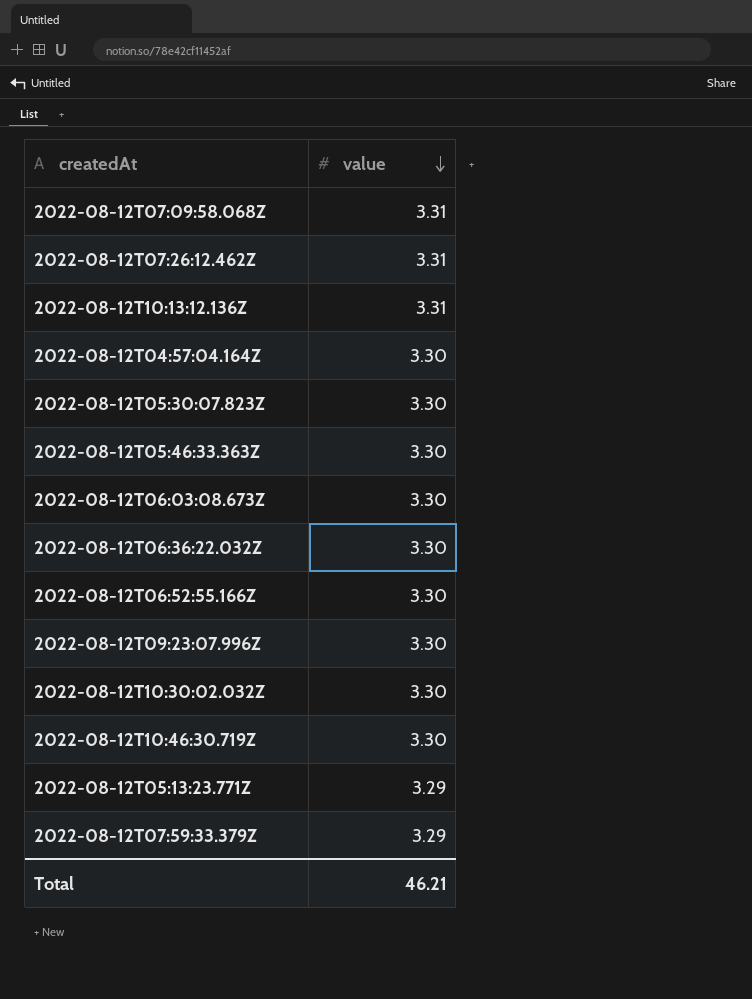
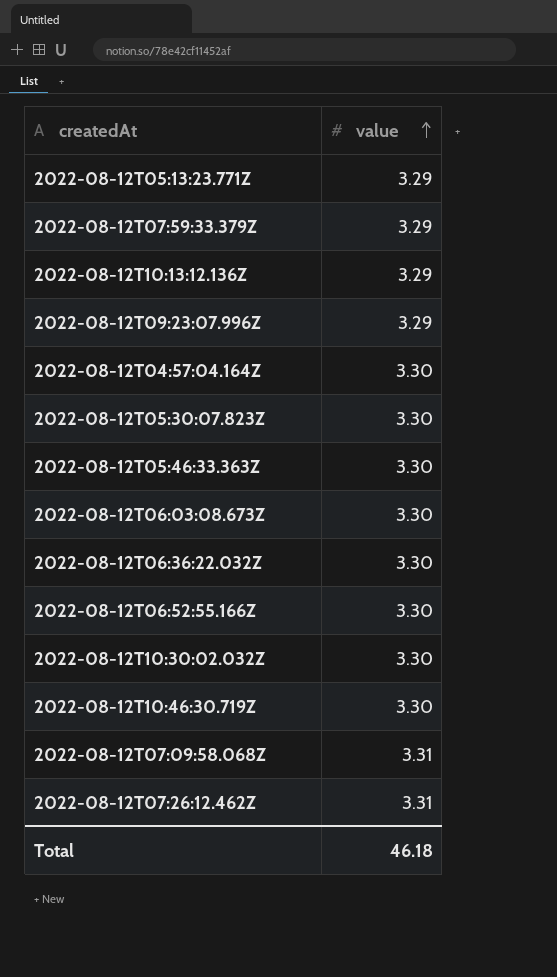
row order: value descending -> value ascending
2022-08-12T10:13:12.136Z | value: 3.31 -> 3.29
2022-08-12T09:23:07.996Z | value: 3.30 -> 3.29
Total | value: 46.21 -> 46.18

